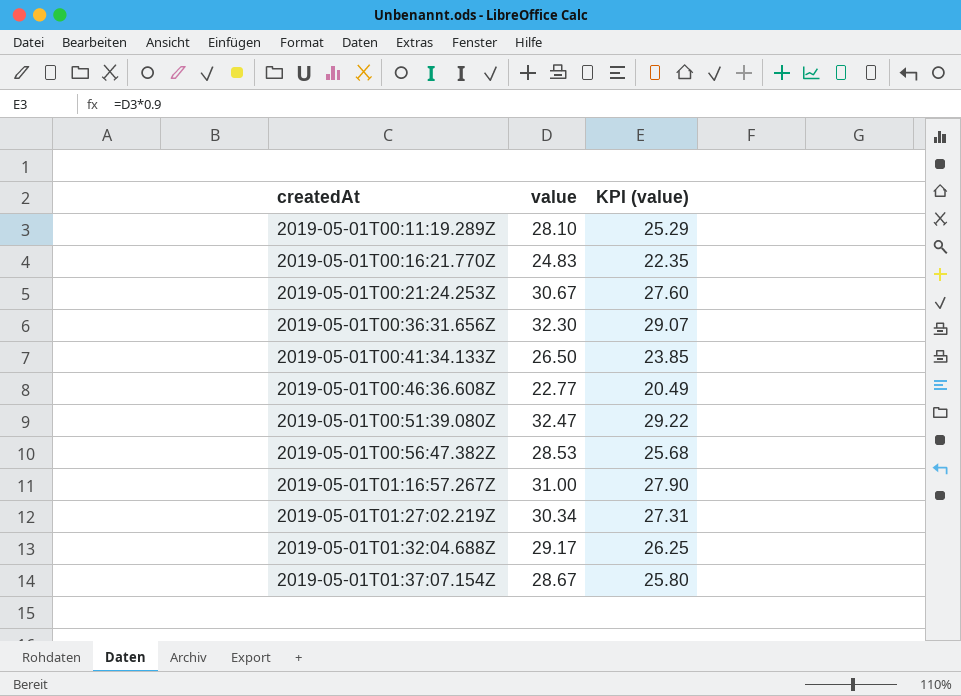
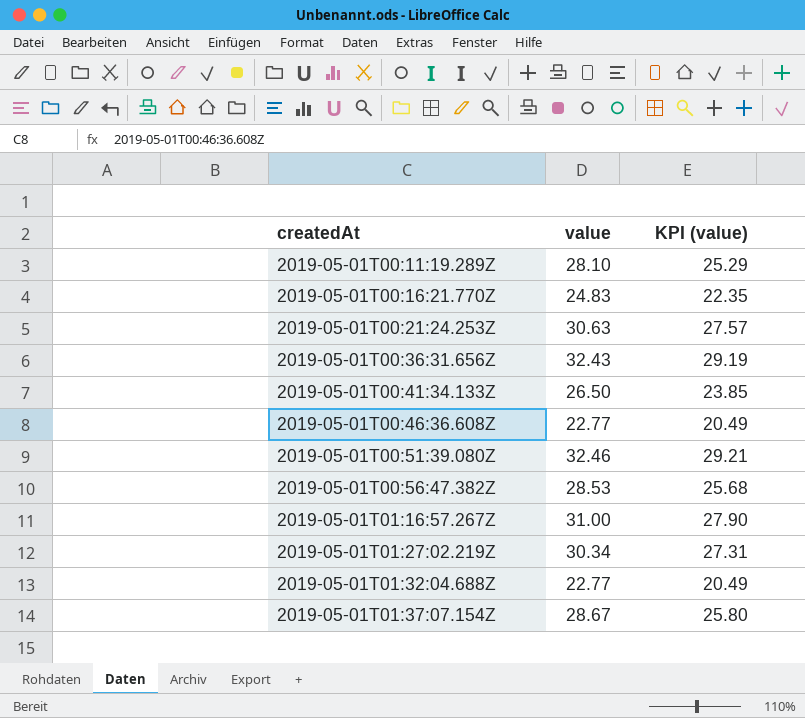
2019-05-01T00:21:24.253Z | value: 30.67 -> 30.63
2019-05-01T00:21:24.253Z | KPI (value): 27.60 -> 27.57
2019-05-01T00:36:31.656Z | value: 32.30 -> 32.43
2019-05-01T00:36:31.656Z | KPI (value): 29.07 -> 29.19
2019-05-01T00:51:39.080Z | value: 32.47 -> 32.46
2019-05-01T00:51:39.080Z | KPI (value): 29.22 -> 29.21
2019-05-01T01:32:04.688Z | value: 29.17 -> 22.77
2019-05-01T01:32:04.688Z | KPI (value): 26.25 -> 20.49

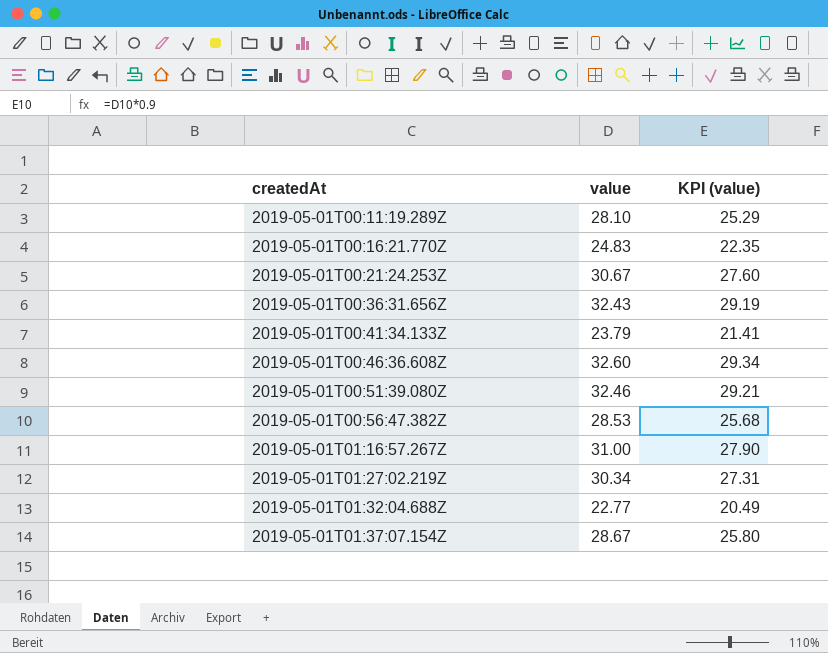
2019-05-01T00:21:24.253Z | value: 30.63 -> 30.67
2019-05-01T00:21:24.253Z | KPI (value): 27.57 -> 27.60
2019-05-01T00:41:34.133Z | value: 26.50 -> 23.79
2019-05-01T00:41:34.133Z | KPI (value): 23.85 -> 21.41
2019-05-01T00:46:36.608Z | value: 22.77 -> 32.60
2019-05-01T00:46:36.608Z | KPI (value): 20.49 -> 29.34

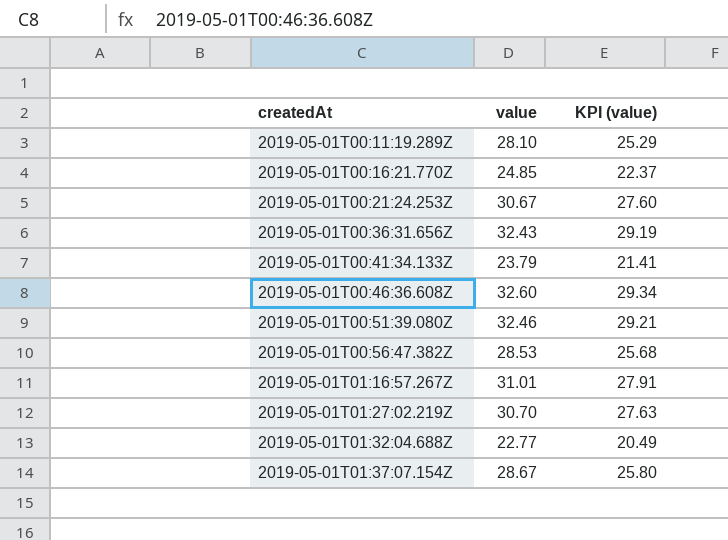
2019-05-01T00:16:21.770Z | value: 24.83 -> 24.85
2019-05-01T00:16:21.770Z | KPI (value): 22.35 -> 22.37
2019-05-01T01:16:57.267Z | value: 31.00 -> 31.01
2019-05-01T01:16:57.267Z | KPI (value): 27.90 -> 27.91
2019-05-01T01:27:02.219Z | value: 30.34 -> 30.70
2019-05-01T01:27:02.219Z | KPI (value): 27.31 -> 27.63

